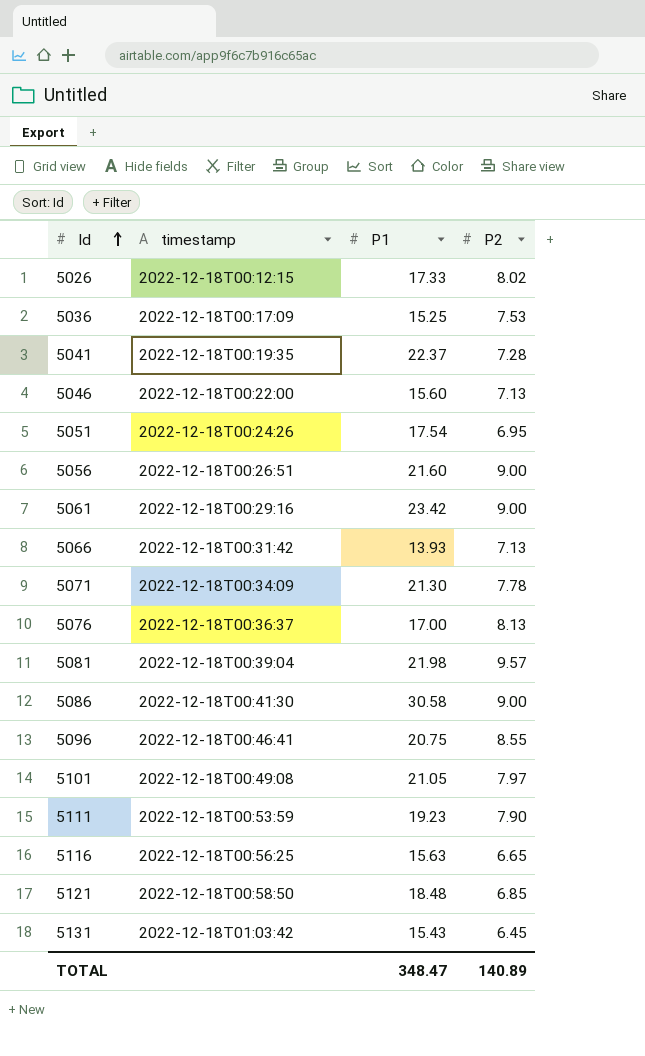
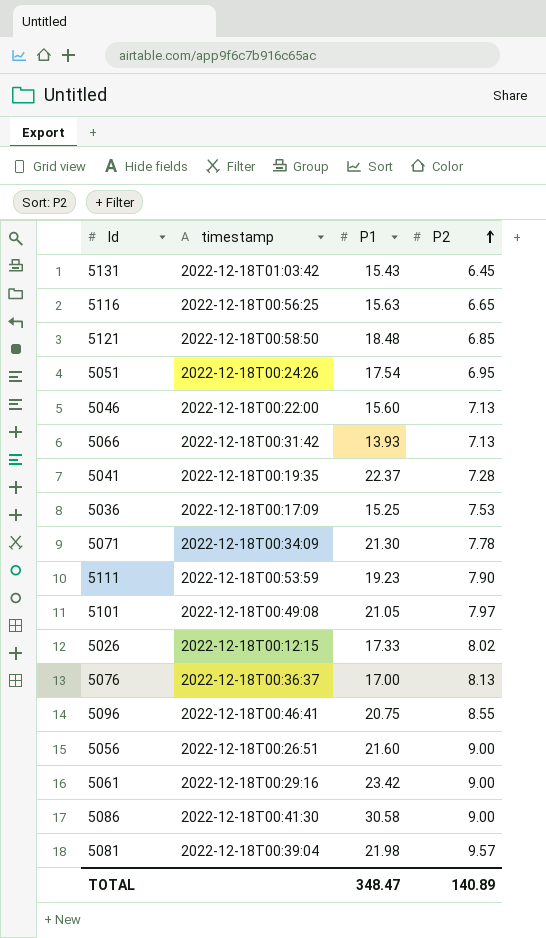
row order: Id ascending -> P2 ascending

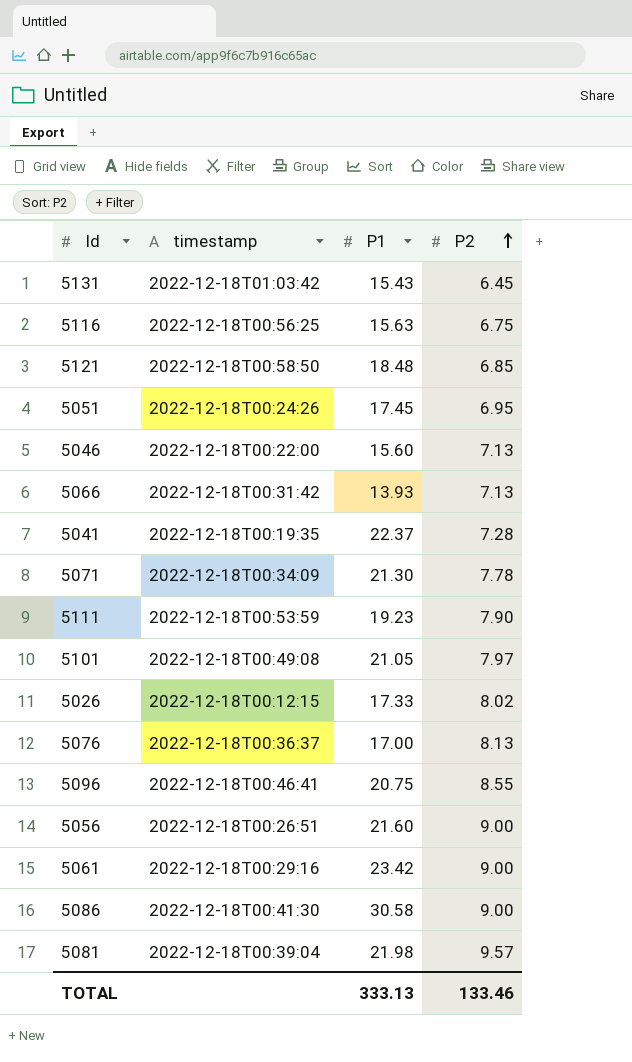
row 5036: 2022-12-18T00:17:09 | 15.25 | 7.53 -> none
5116 | P2: 6.65 -> 6.75
5051 | P1: 17.54 -> 17.45
TOTAL | P1: 348.47 -> 333.13
TOTAL | P2: 140.89 -> 133.46

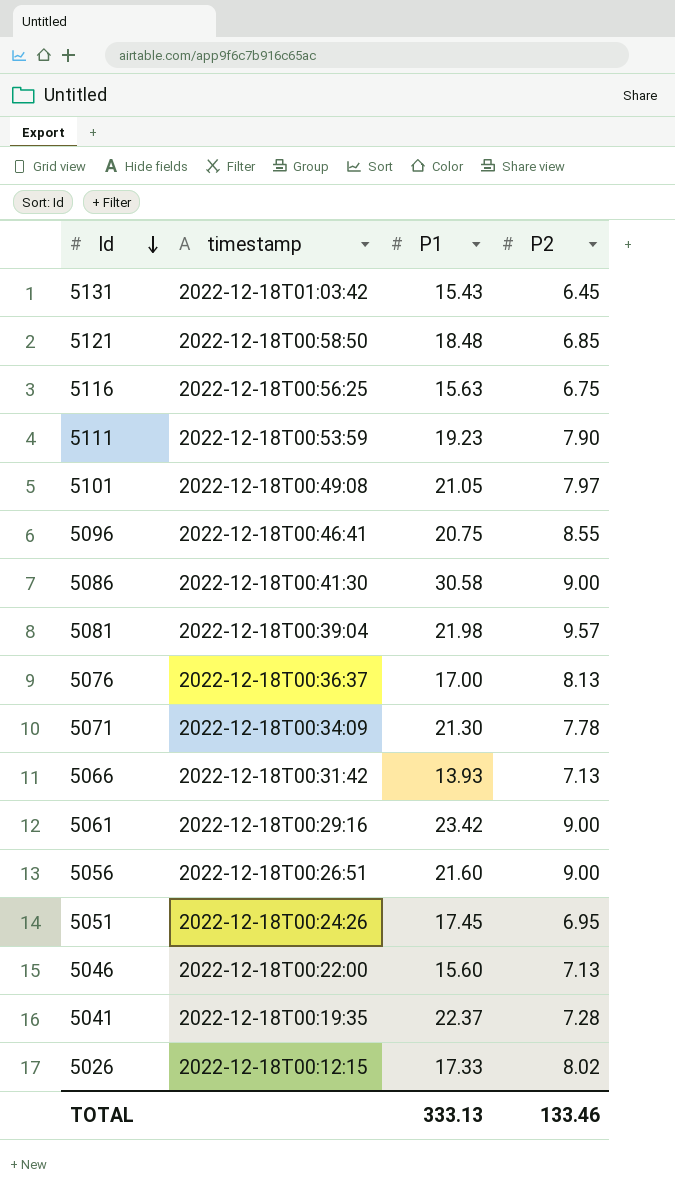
row order: P2 ascending -> Id descending

